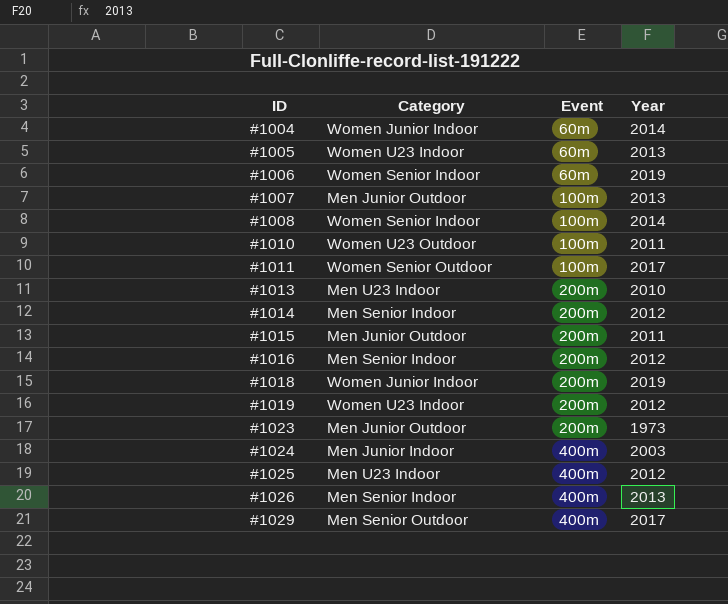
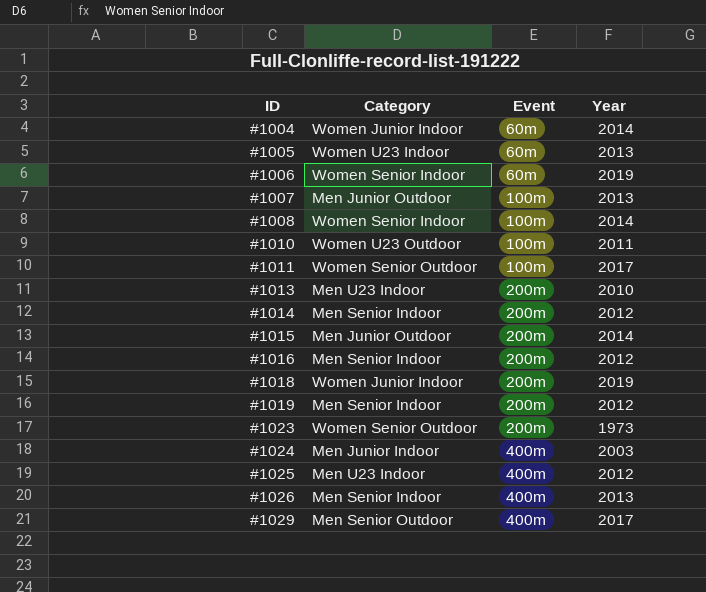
#1015 | Year: 2011 -> 2014
#1019 | Category: Women U23 Indoor -> Men Senior Indoor
#1023 | Category: Men Junior Outdoor -> Women Senior Outdoor

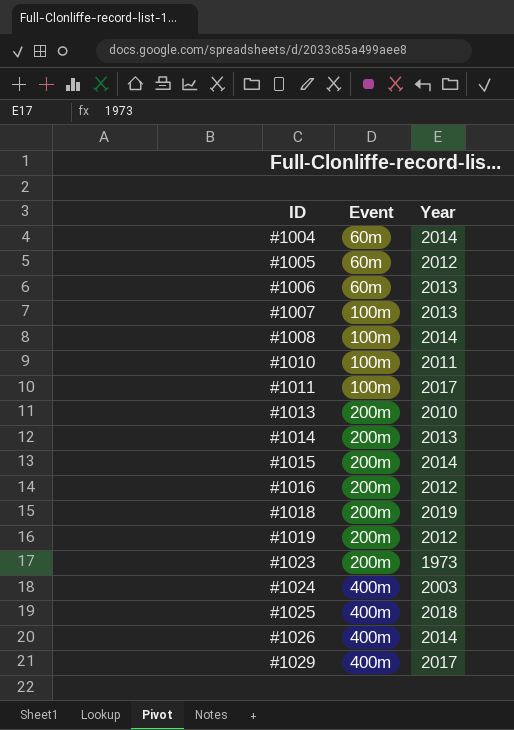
column Category | position: 2 -> none
#1005 | Year: 2013 -> 2012
#1006 | Year: 2019 -> 2013
#1014 | Year: 2012 -> 2013
#1025 | Year: 2012 -> 2018
#1026 | Year: 2013 -> 2014

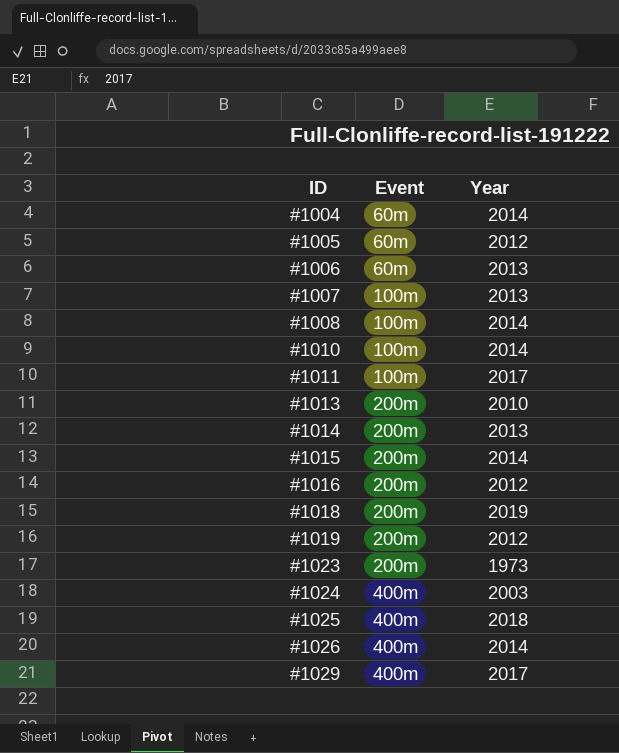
#1010 | Year: 2011 -> 2014

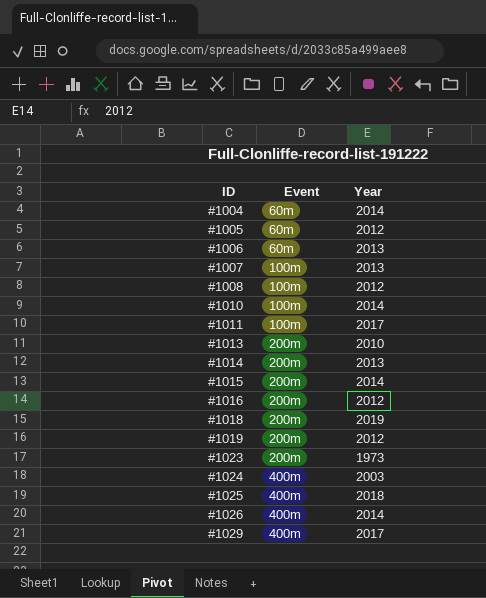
#1008 | Year: 2014 -> 2012

